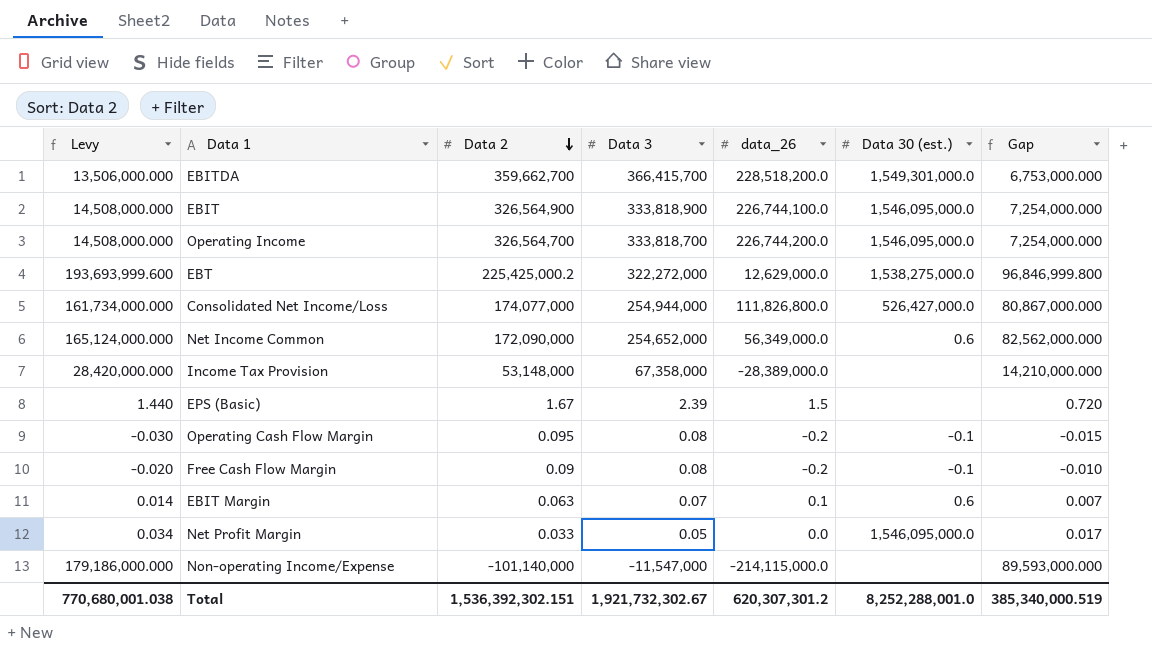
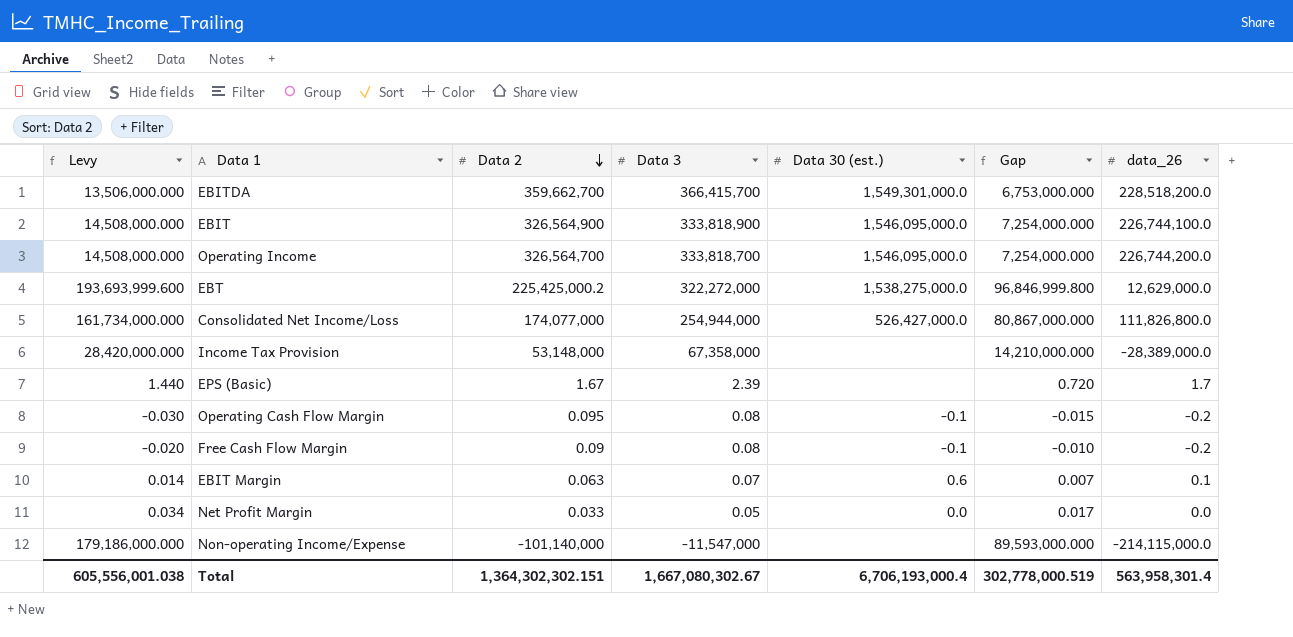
column data_26 | position: 5 -> 7
row Net Income Common: 165,124,000.000 | 172,090,000 | 254,652,000 | 56,349,000.0 | 0.6 | 82,562,000.000 -> none
EPS (Basic) | data_26: 1.5 -> 1.7
Net Profit Margin | Data 30 (est.): 1,546,095,000.0 -> 0.0
Total | Levy: 770,680,001.038 -> 605,556,001.038
Total | Data 2: 1,536,392,302.151 -> 1,364,302,302.151
Total | Data 3: 1,921,732,302.67 -> 1,667,080,302.67
Total | Data 30 (est.): 8,252,288,001.0 -> 6,706,193,000.4
Total | Gap: 385,340,000.519 -> 302,778,000.519
Total | data_26: 620,307,301.2 -> 563,958,301.4

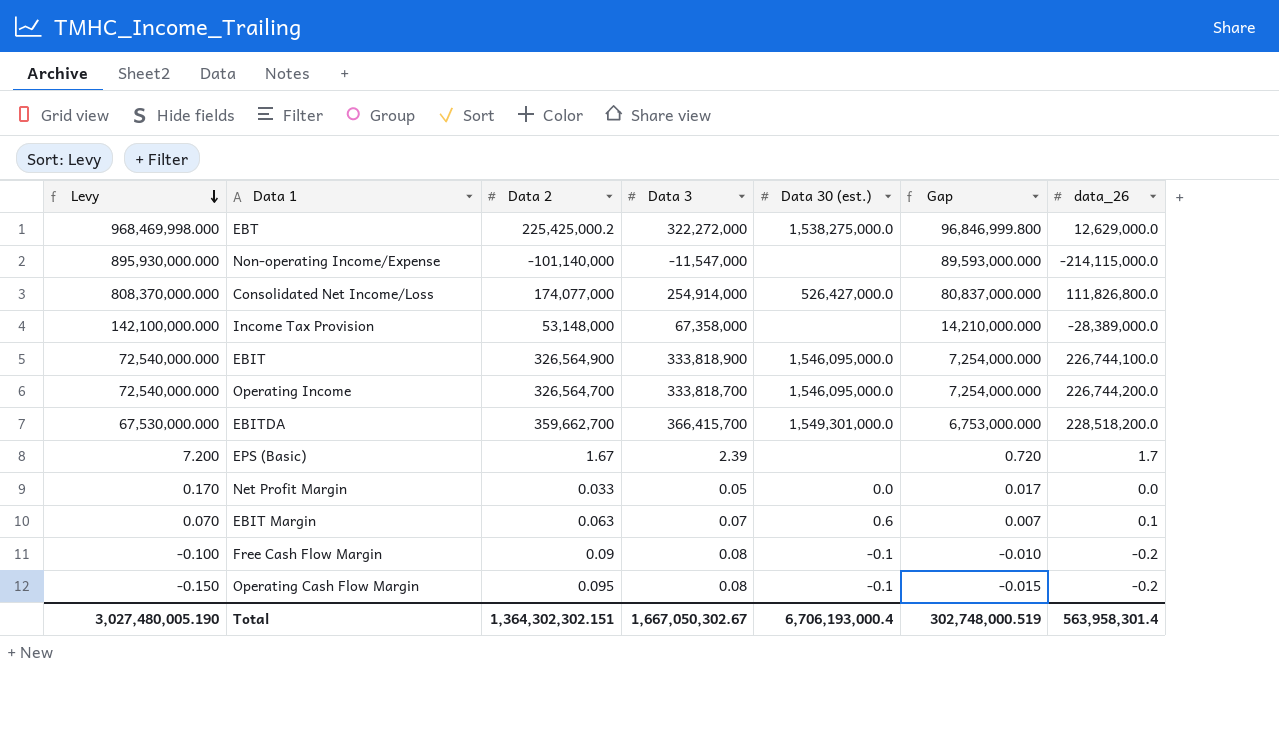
row order: Data 2 descending -> Levy descending
column Levy | formula: [Gap] * 2 -> [Gap] * 10
Consolidated Net Income/Loss | Data 3: 254,944,000 -> 254,914,000
Consolidated Net Income/Loss | Gap: 80,867,000.000 -> 80,837,000.000
Total | Levy: 605,556,001.038 -> 3,027,480,005.190
Total | Data 3: 1,667,080,302.67 -> 1,667,050,302.67
Total | Gap: 302,778,000.519 -> 302,748,000.519

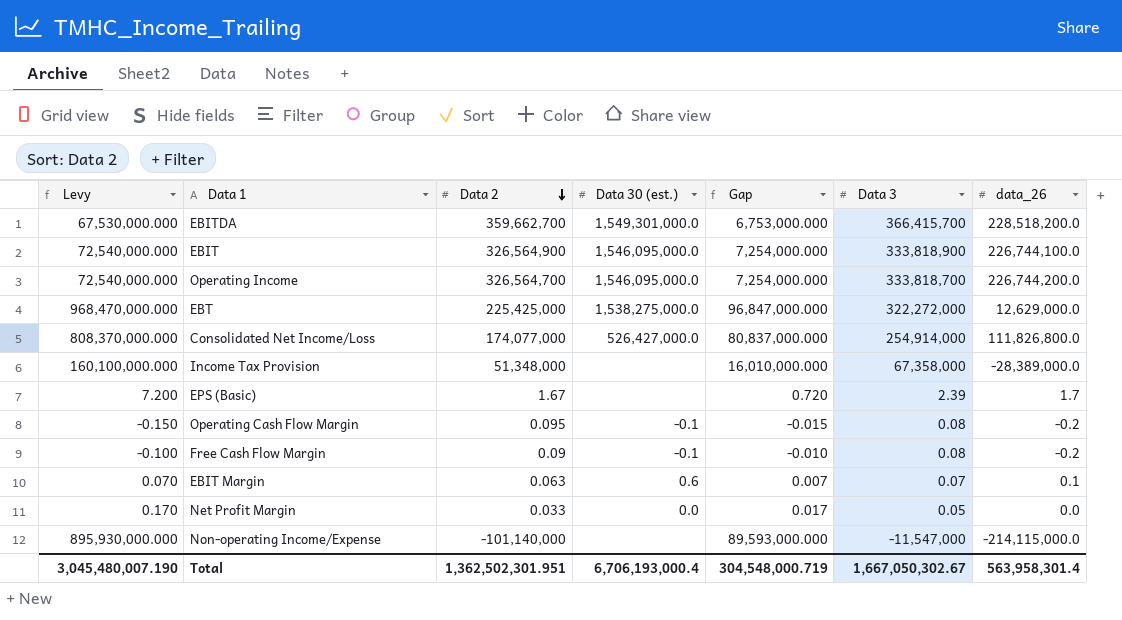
row order: Levy descending -> Data 2 descending
column Data 3 | position: 4 -> 6
EBT | Levy: 968,469,998.000 -> 968,470,000.000
EBT | Data 2: 225,425,000.2 -> 225,425,000
EBT | Gap: 96,846,999.800 -> 96,847,000.000
Income Tax Provision | Levy: 142,100,000.000 -> 160,100,000.000
Income Tax Provision | Data 2: 53,148,000 -> 51,348,000
Income Tax Provision | Gap: 14,210,000.000 -> 16,010,000.000
Total | Levy: 3,027,480,005.190 -> 3,045,480,007.190
Total | Data 2: 1,364,302,302.151 -> 1,362,502,301.951
Total | Gap: 302,748,000.519 -> 304,548,000.719

